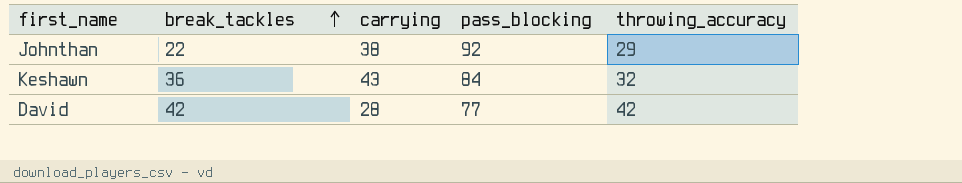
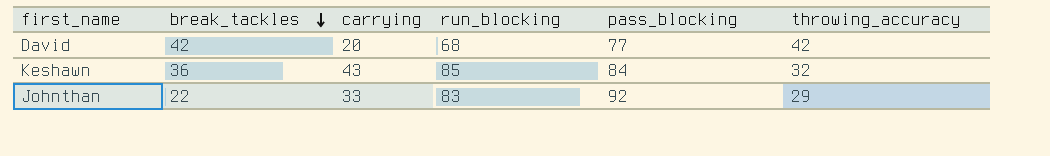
row order: break_tackles ascending -> break_tackles descending
column run_blocking | position: none -> 4
David | carrying: 28 -> 20
Johnthan | carrying: 38 -> 33

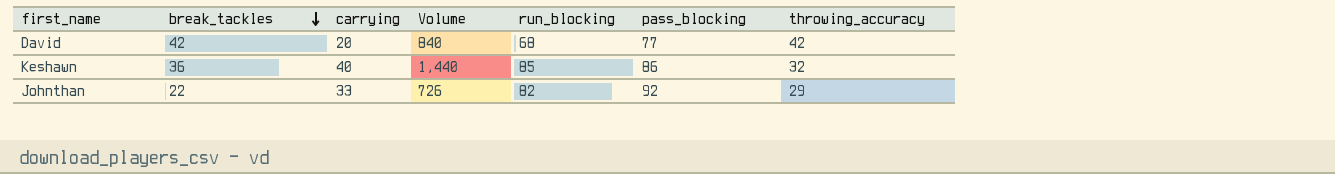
column Volume | formula: none -> [break_tackles] * [carrying]
Keshawn | carrying: 43 -> 40
Keshawn | pass_blocking: 84 -> 86
Johnthan | run_blocking: 83 -> 82

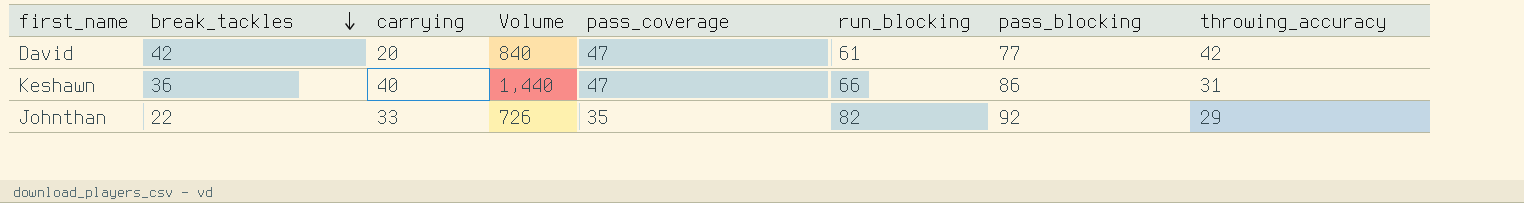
column pass_coverage | position: none -> 5
David | run_blocking: 68 -> 61
Keshawn | run_blocking: 85 -> 66
Keshawn | throwing_accuracy: 32 -> 31

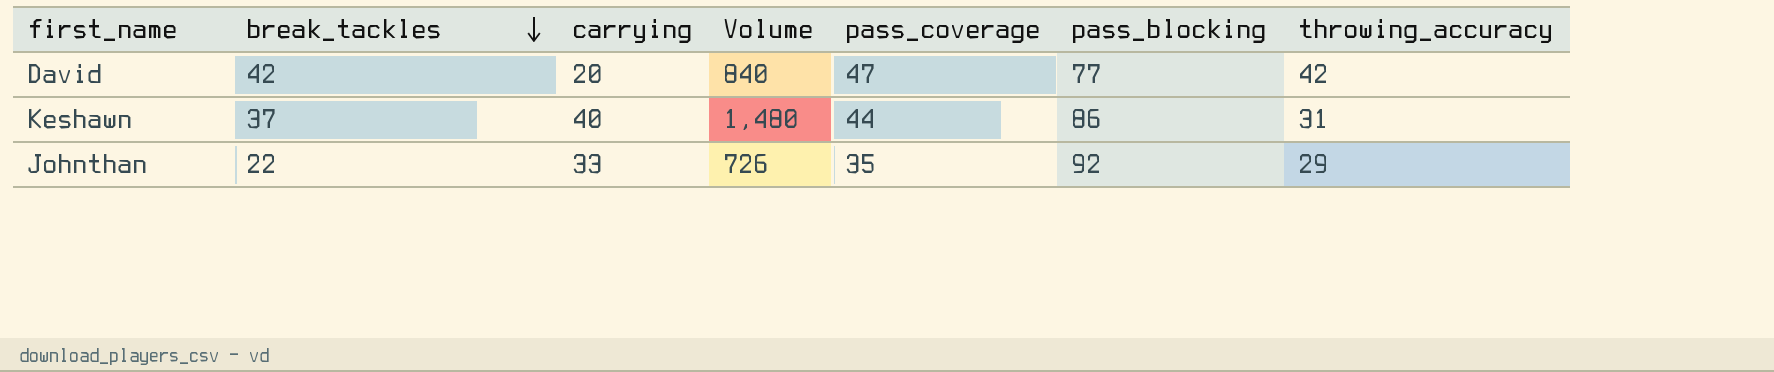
column run_blocking | position: 6 -> none
Keshawn | break_tackles: 36 -> 37
Keshawn | Volume: 1,440 -> 1,480
Keshawn | pass_coverage: 47 -> 44

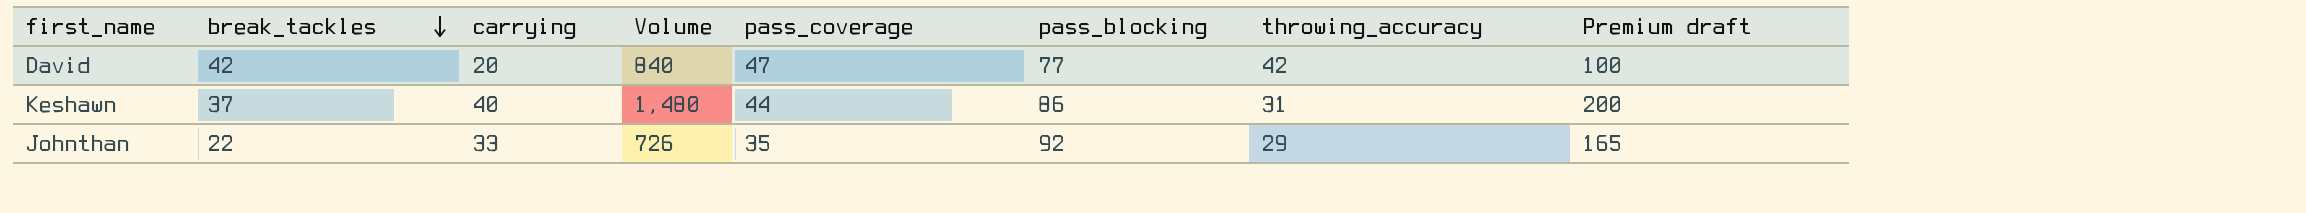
column Premium draft | formula: none -> [carrying] * 5

